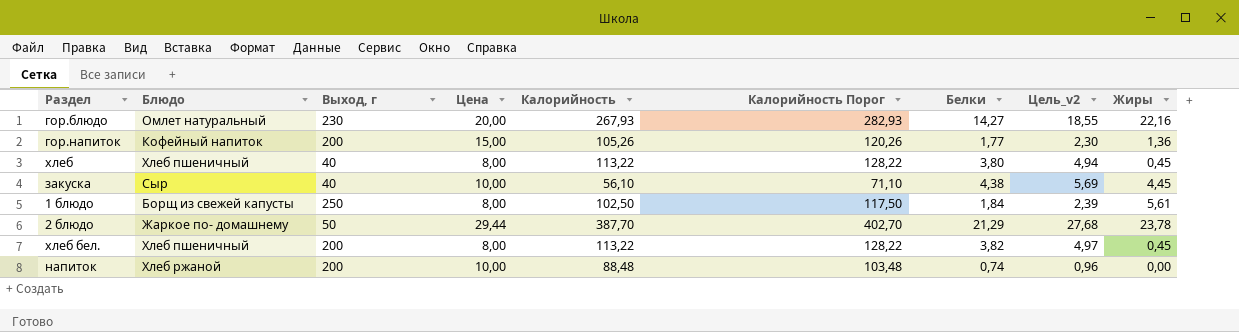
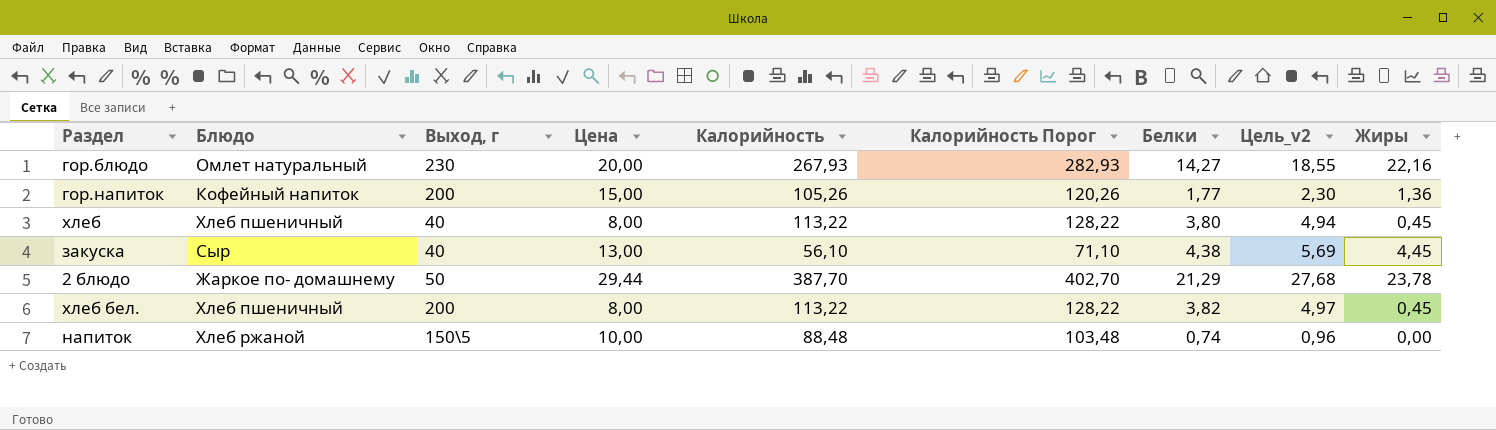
row 1 блюдо: Борщ из свежей капусты | 250 | 8,00 | 102,50 | 117,50 | 1,84 | 2,39 | 5,61 -> none
закуска | Цена: 10,00 -> 13,00
напиток | Выход, г: 200 -> 150\5

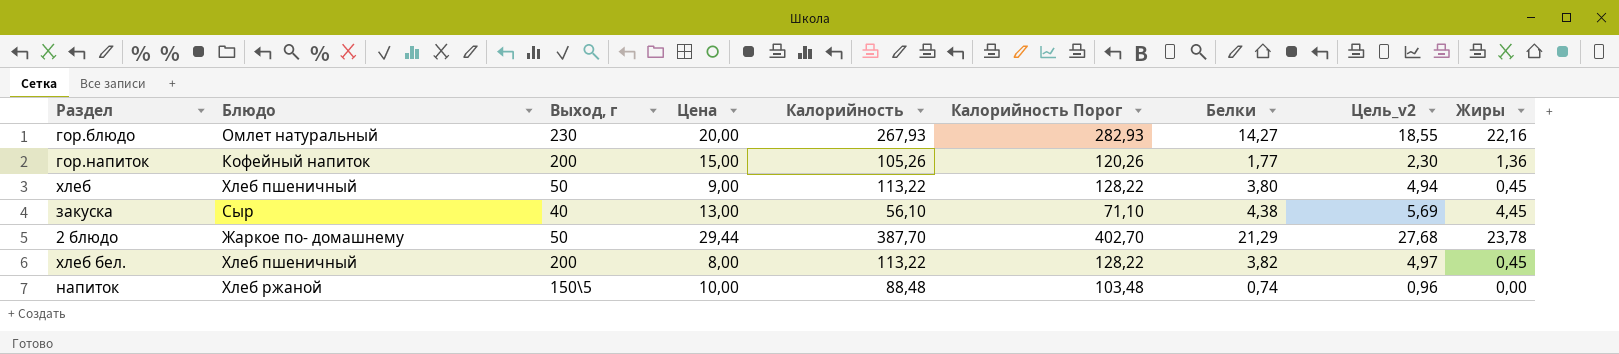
хлеб | Выход, г: 40 -> 50
хлеб | Цена: 8,00 -> 9,00

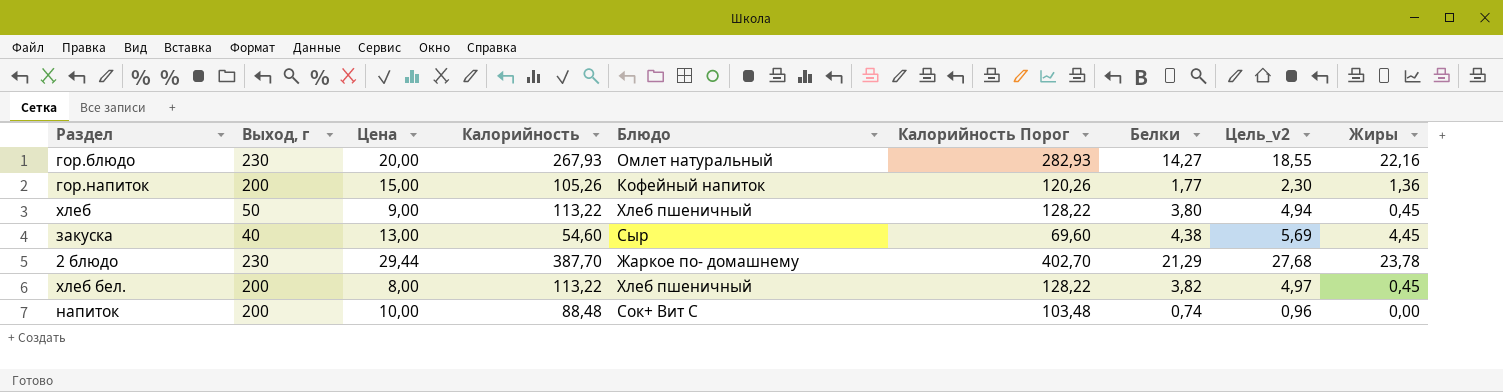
column Блюдо | position: 2 -> 5
закуска | Калорийность: 56,10 -> 54,60
закуска | Калорийность Порог: 71,10 -> 69,60
2 блюдо | Выход, г: 50 -> 230
напиток | Выход, г: 150\5 -> 200
напиток | Блюдо: Хлеб ржаной -> Сок+ Вит С

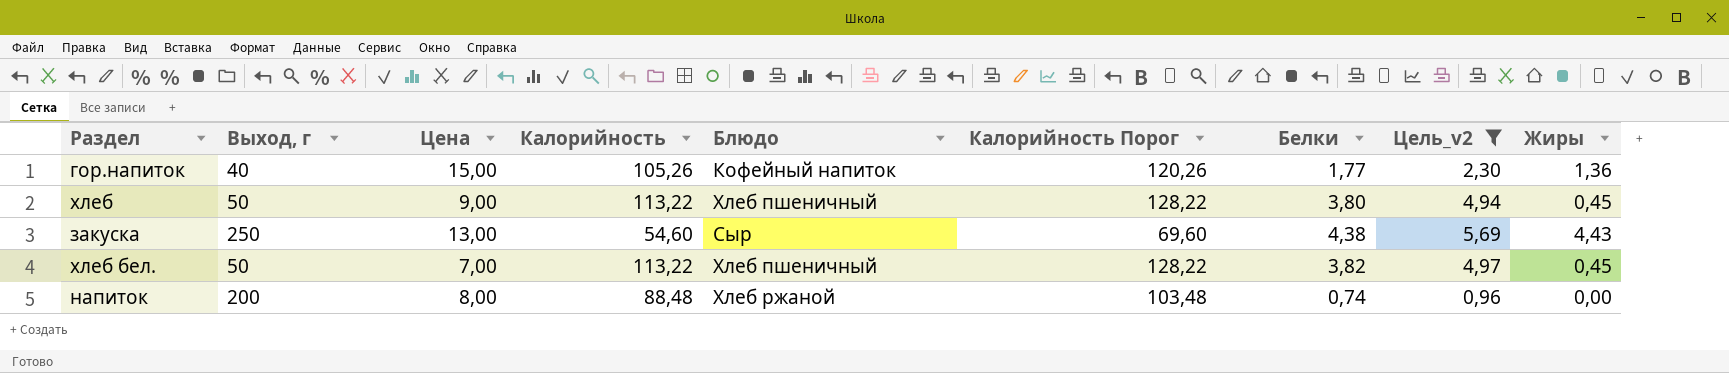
filter: none -> Цель_v2 <= 5,69
гор.напиток | Выход, г: 200 -> 40
закуска | Выход, г: 40 -> 250
закуска | Жиры: 4,45 -> 4,43
хлеб бел. | Выход, г: 200 -> 50
хлеб бел. | Цена: 8,00 -> 7,00
напиток | Цена: 10,00 -> 8,00
напиток | Блюдо: Сок+ Вит С -> Хлеб ржаной

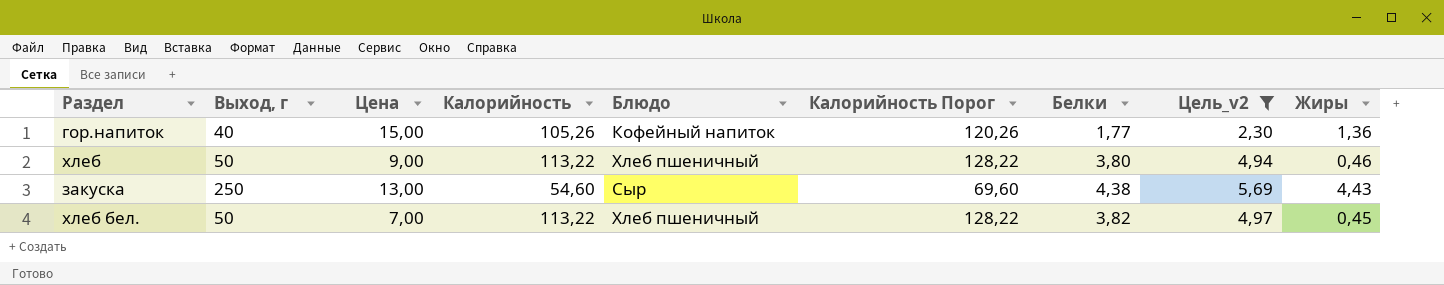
row напиток: 200 | 8,00 | 88,48 | Хлеб ржаной | 103,48 | 0,74 | 0,96 | 0,00 -> none
хлеб | Жиры: 0,45 -> 0,46

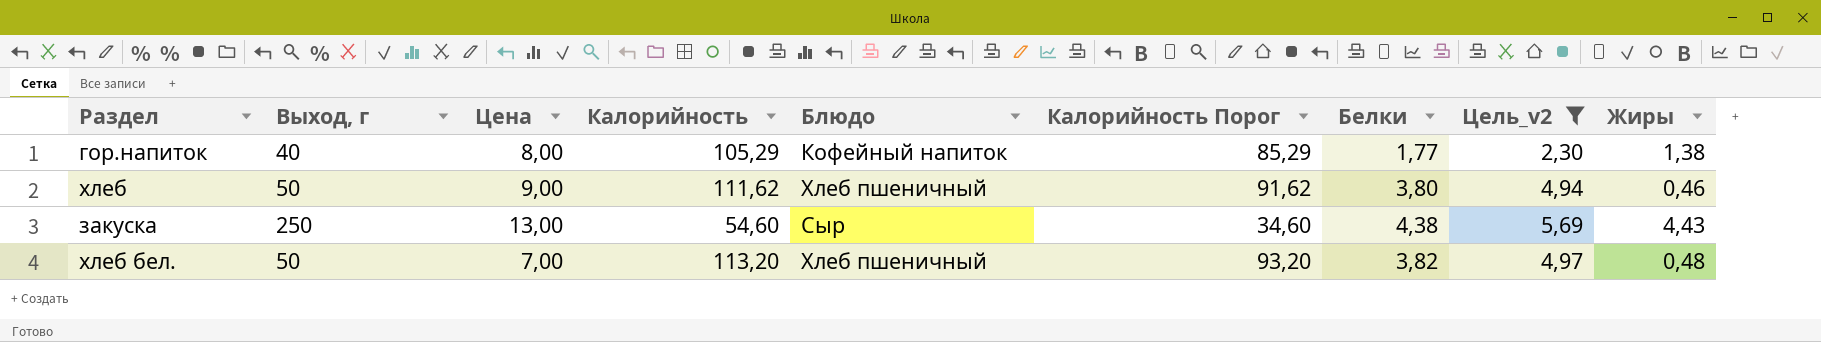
column Калорийность Порог | formula: [Калорийность] + 15 -> [Калорийность] - 20
гор.напиток | Цена: 15,00 -> 8,00
гор.напиток | Калорийность: 105,26 -> 105,29
гор.напиток | Жиры: 1,36 -> 1,38
хлеб | Калорийность: 113,22 -> 111,62
хлеб бел. | Калорийность: 113,22 -> 113,20
хлеб бел. | Жиры: 0,45 -> 0,48

